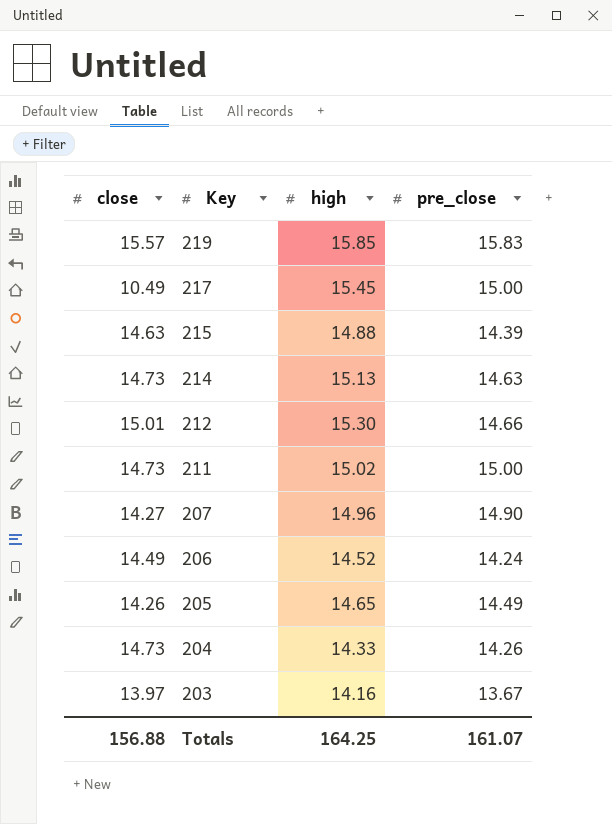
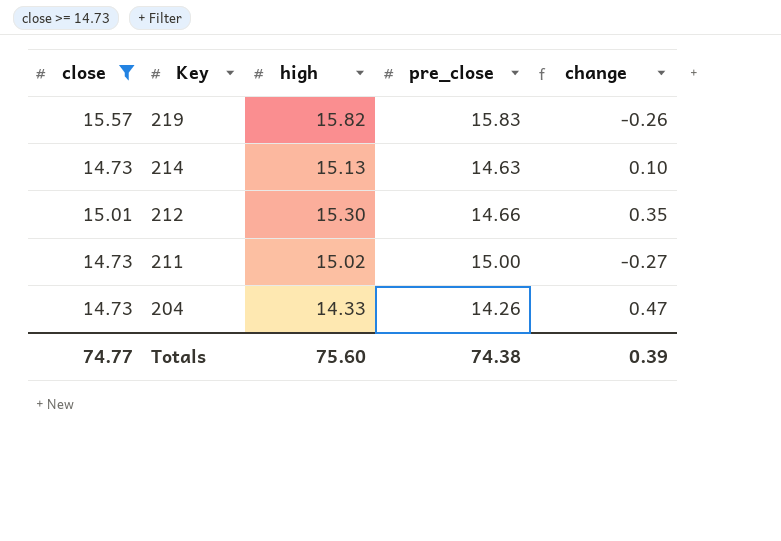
filter: none -> close >= 14.73
column change | formula: none -> [close] - [pre_close]
219 | high: 15.85 -> 15.82
Totals | close: 156.88 -> 74.77
Totals | high: 164.25 -> 75.60
Totals | pre_close: 161.07 -> 74.38

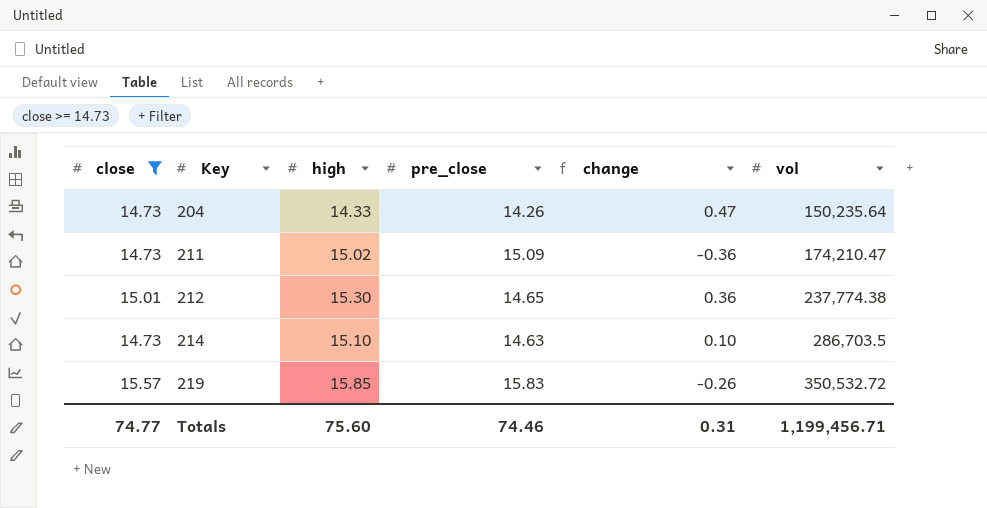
row order: Key descending -> Key ascending
column vol | position: none -> 6
211 | pre_close: 15.00 -> 15.09
211 | change: -0.27 -> -0.36
212 | pre_close: 14.66 -> 14.65
212 | change: 0.35 -> 0.36
214 | high: 15.13 -> 15.10
219 | high: 15.82 -> 15.85
Totals | pre_close: 74.38 -> 74.46
Totals | change: 0.39 -> 0.31

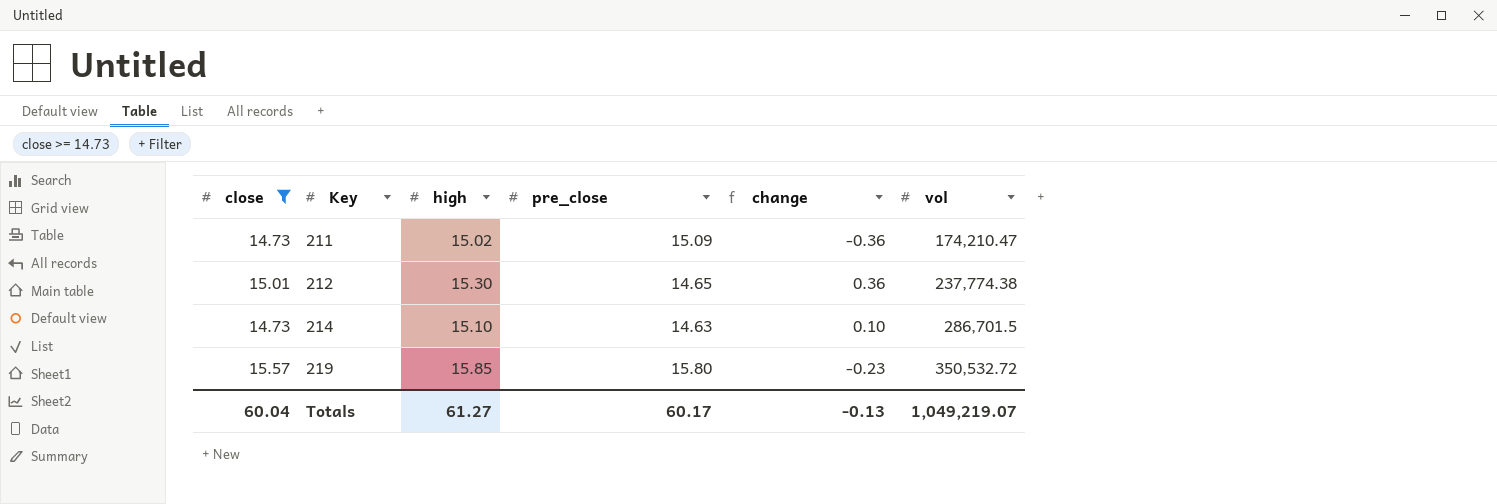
row 204: 14.73 | 14.33 | 14.26 | 0.47 | 150,235.64 -> none
214 | vol: 286,703.5 -> 286,701.5
219 | pre_close: 15.83 -> 15.80
219 | change: -0.26 -> -0.23
Totals | close: 74.77 -> 60.04
Totals | high: 75.60 -> 61.27
Totals | pre_close: 74.46 -> 60.17
Totals | change: 0.31 -> -0.13
Totals | vol: 1,199,456.71 -> 1,049,219.07

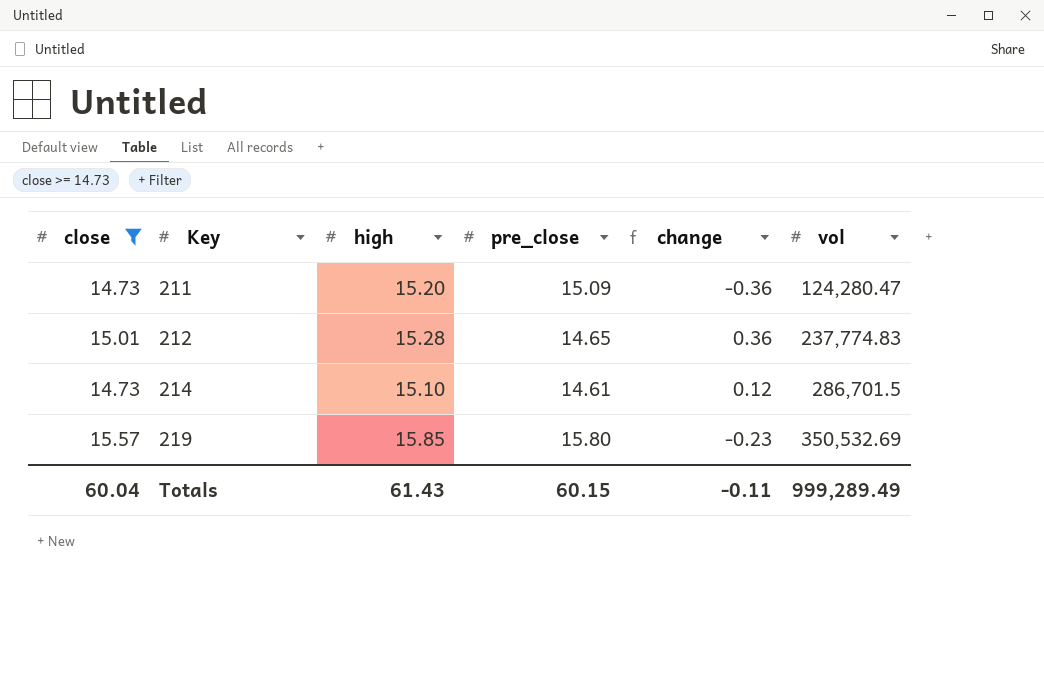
211 | high: 15.02 -> 15.20
211 | vol: 174,210.47 -> 124,280.47
212 | high: 15.30 -> 15.28
212 | vol: 237,774.38 -> 237,774.83
214 | pre_close: 14.63 -> 14.61
214 | change: 0.10 -> 0.12
219 | vol: 350,532.72 -> 350,532.69
Totals | high: 61.27 -> 61.43
Totals | pre_close: 60.17 -> 60.15
Totals | change: -0.13 -> -0.11
Totals | vol: 1,049,219.07 -> 999,289.49

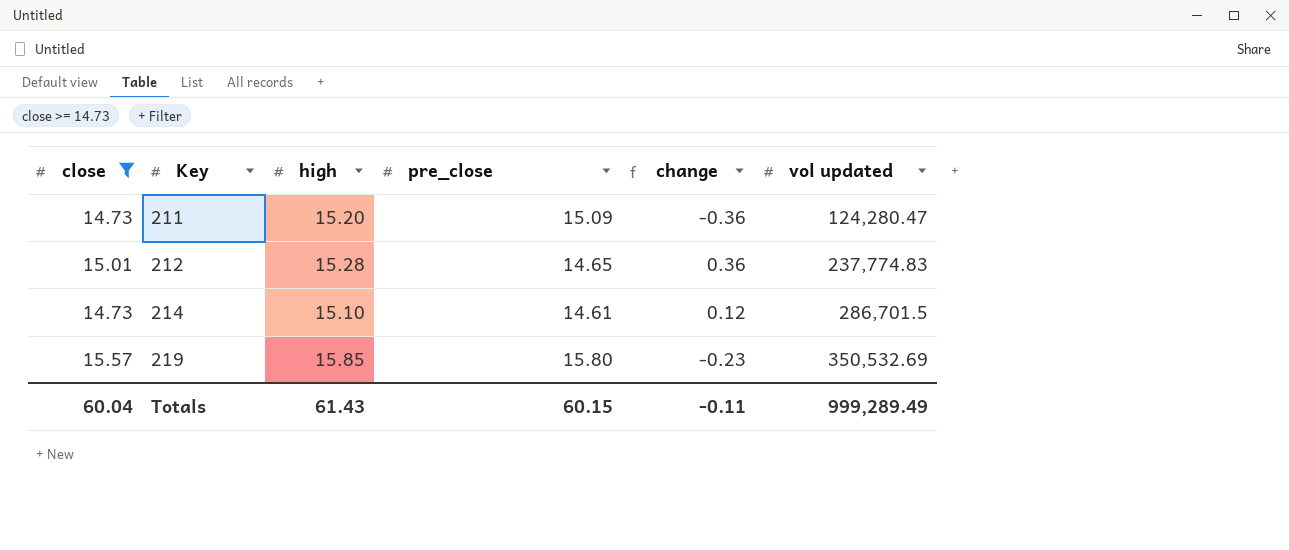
column name: vol -> vol updated

